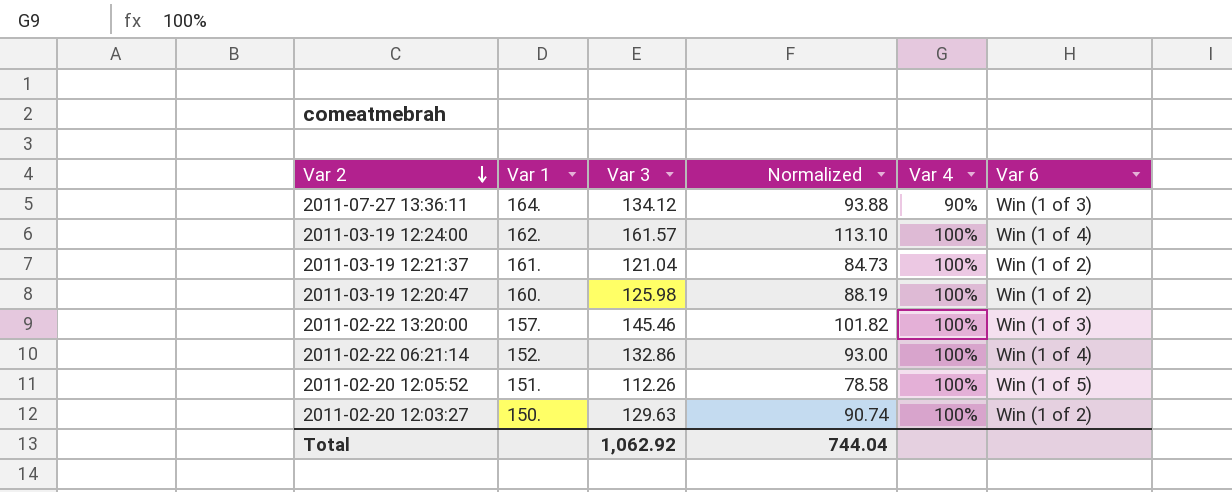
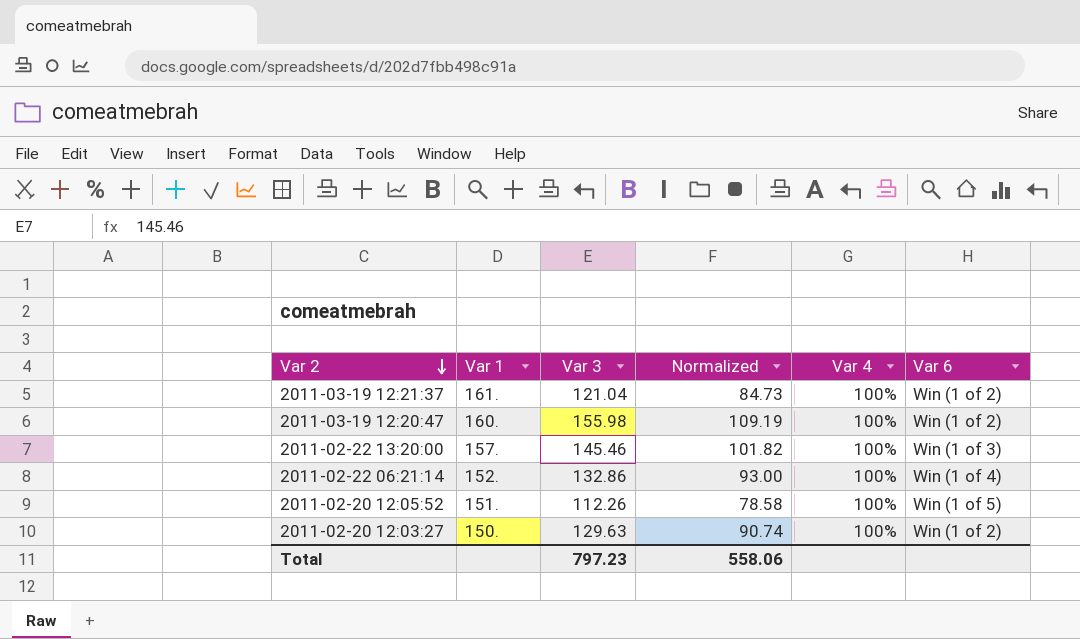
row 2011-07-27 13:36:11: 164. | 134.12 | 93.88 | 90% | Win (1 of 3) -> none
row 2011-03-19 12:24:00: 162. | 161.57 | 113.10 | 100% | Win (1 of 4) -> none
2011-03-19 12:20:47 | Var 3: 125.98 -> 155.98
2011-03-19 12:20:47 | Normalized: 88.19 -> 109.19
Total | Var 3: 1,062.92 -> 797.23
Total | Normalized: 744.04 -> 558.06

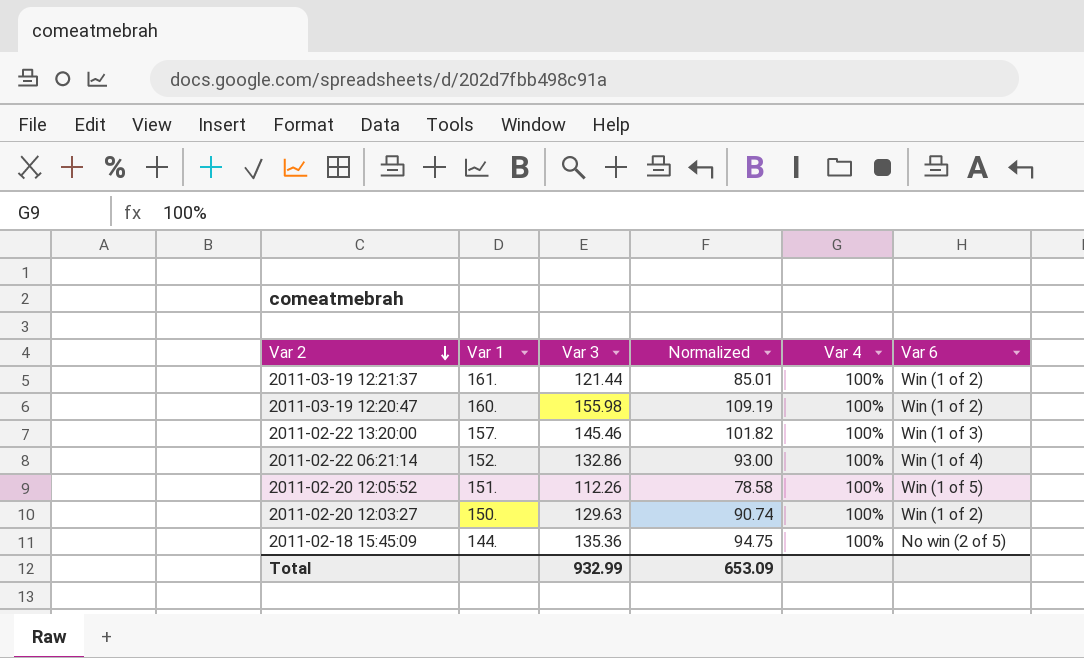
2011-03-19 12:21:37 | Var 3: 121.04 -> 121.44
2011-03-19 12:21:37 | Normalized: 84.73 -> 85.01
row 2011-02-18 15:45:09: none -> 144. | 135.36 | 94.75 | 100% | No win (2 of 5)
Total | Var 3: 797.23 -> 932.99
Total | Normalized: 558.06 -> 653.09

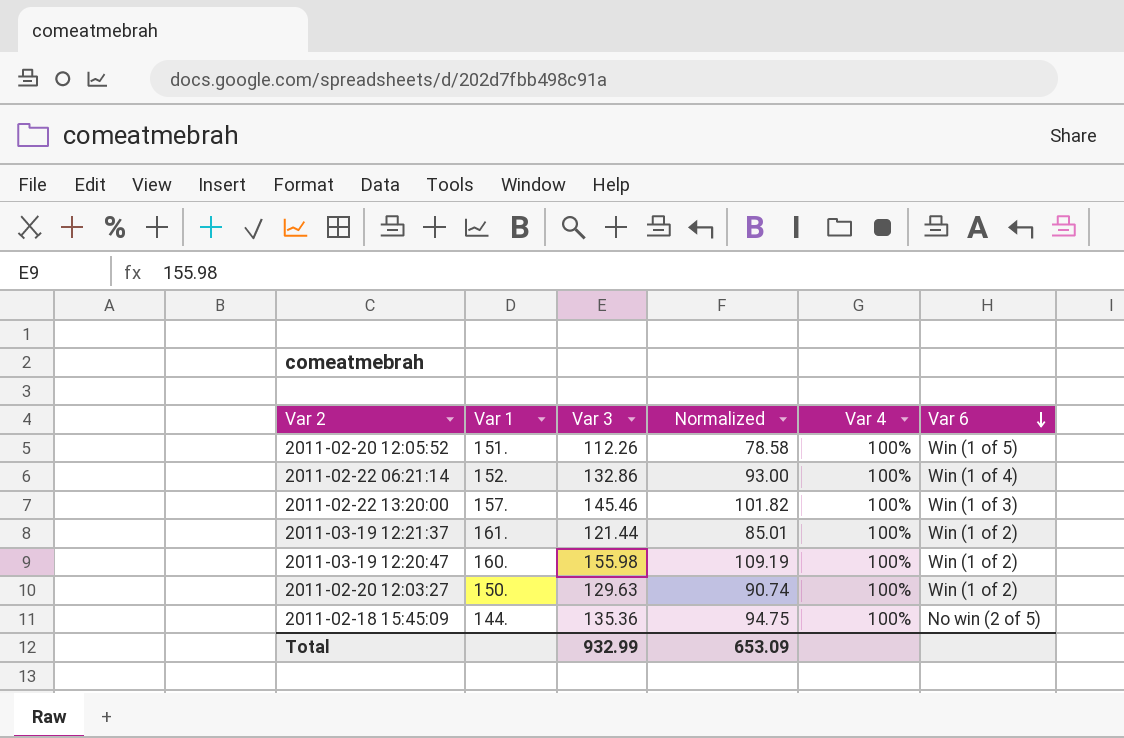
row order: Var 2 descending -> Var 6 descending

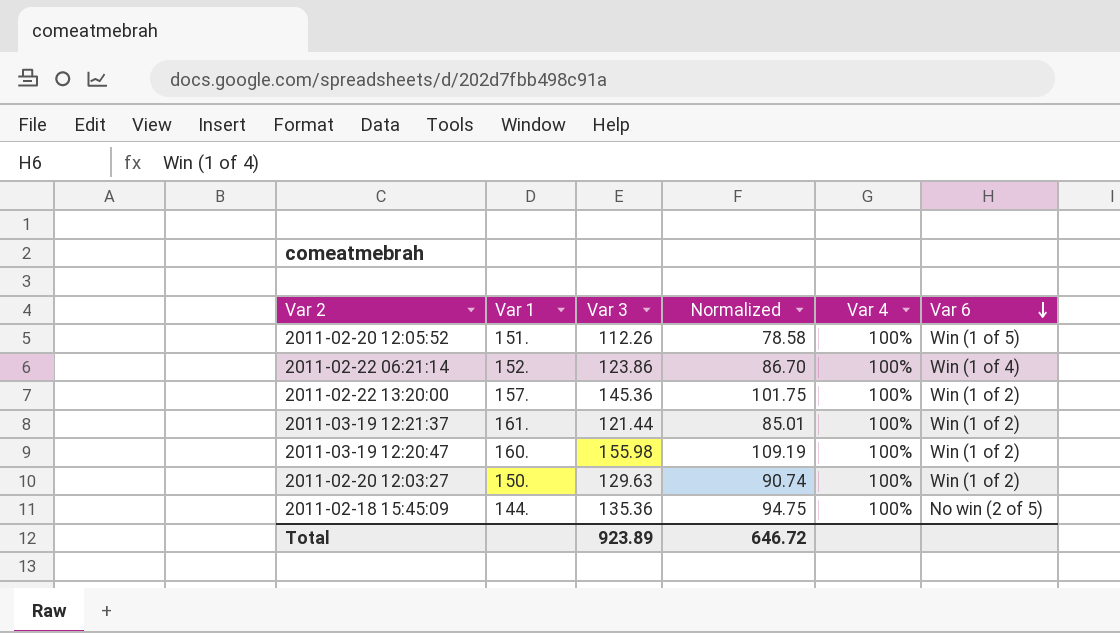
2011-02-22 06:21:14 | Var 3: 132.86 -> 123.86
2011-02-22 06:21:14 | Normalized: 93.00 -> 86.70
2011-02-22 13:20:00 | Var 3: 145.46 -> 145.36
2011-02-22 13:20:00 | Normalized: 101.82 -> 101.75
2011-02-22 13:20:00 | Var 6: Win (1 of 3) -> Win (1 of 2)
Total | Var 3: 932.99 -> 923.89
Total | Normalized: 653.09 -> 646.72

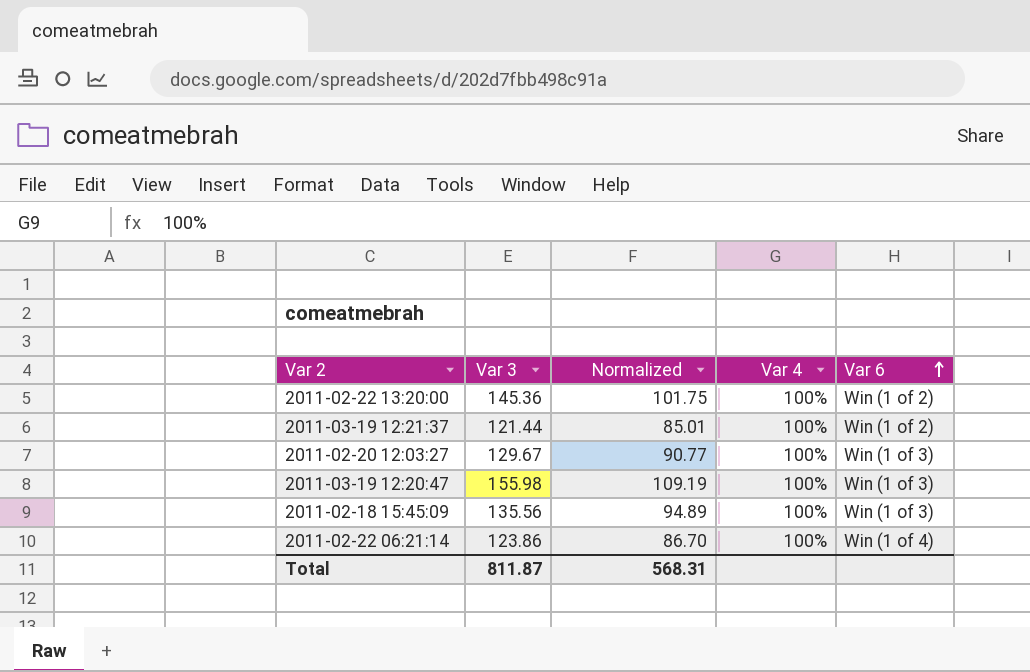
row order: Var 6 descending -> Var 6 ascending
column Var 1 | position: 2 -> none
row 2011-02-20 12:05:52: 151. | 112.26 | 78.58 | 100% | Win (1 of 5) -> none
2011-02-20 12:03:27 | Var 3: 129.63 -> 129.67
2011-02-20 12:03:27 | Normalized: 90.74 -> 90.77
2011-02-20 12:03:27 | Var 6: Win (1 of 2) -> Win (1 of 3)
2011-03-19 12:20:47 | Var 6: Win (1 of 2) -> Win (1 of 3)
2011-02-18 15:45:09 | Var 3: 135.36 -> 135.56
2011-02-18 15:45:09 | Normalized: 94.75 -> 94.89
2011-02-18 15:45:09 | Var 6: No win (2 of 5) -> Win (1 of 3)
Total | Var 3: 923.89 -> 811.87
Total | Normalized: 646.72 -> 568.31

